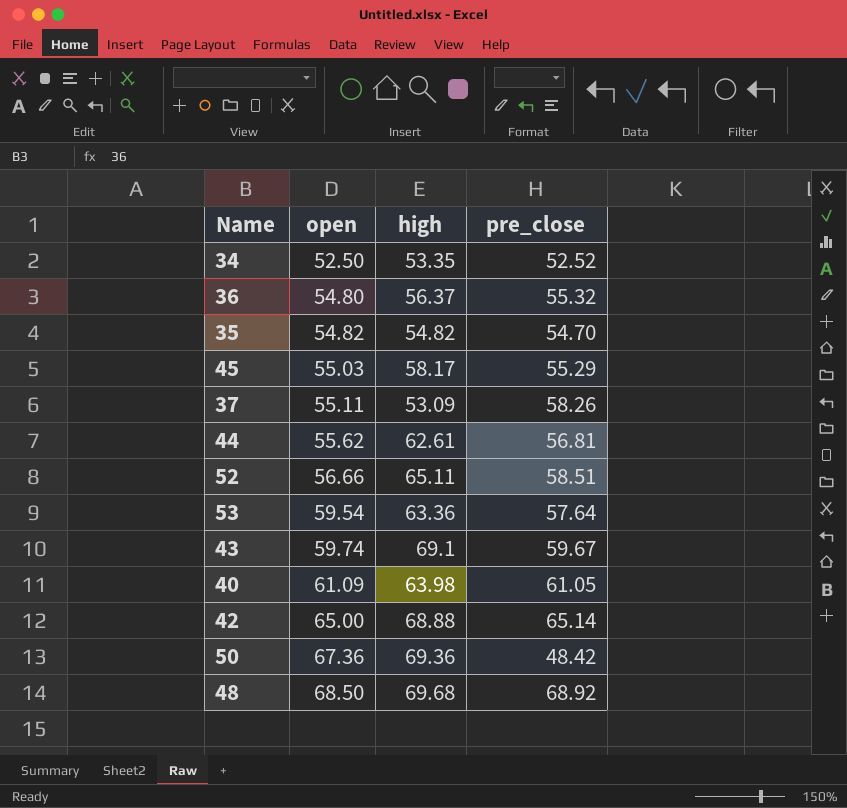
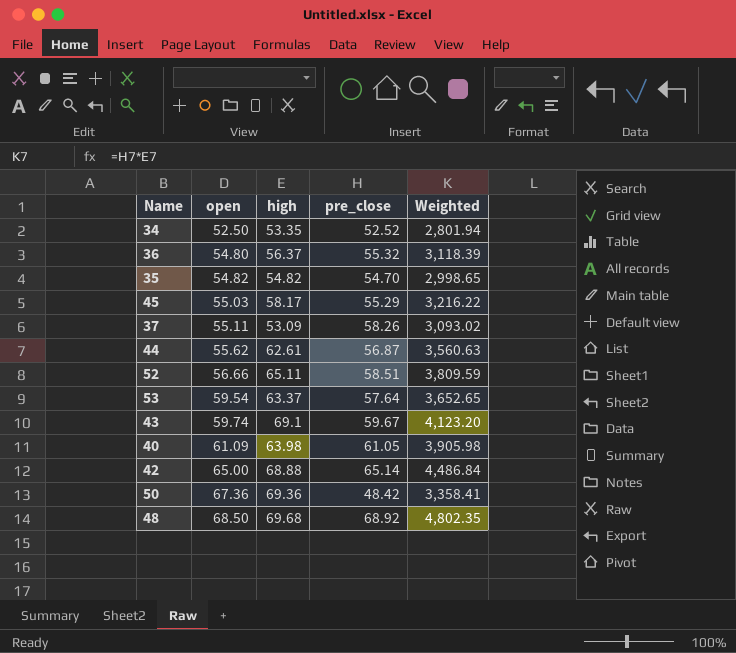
column Weighted | formula: none -> [high] * [pre_close]
44 | pre_close: 56.81 -> 56.87
53 | high: 63.36 -> 63.37

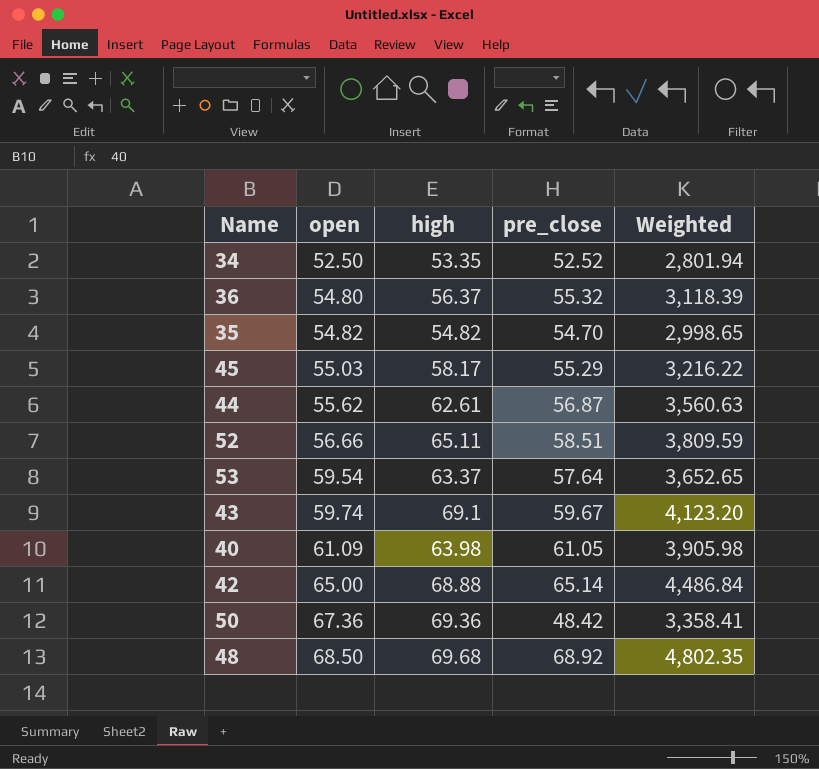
row 37: 55.11 | 53.09 | 58.26 | 3,093.02 -> none

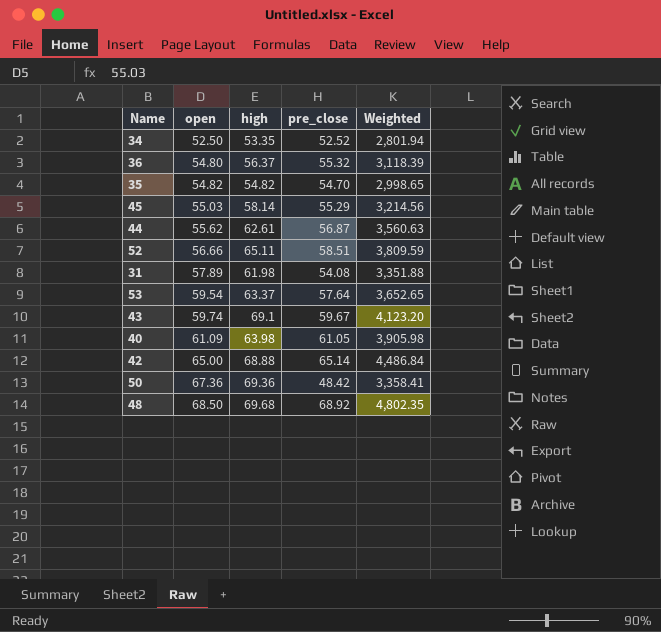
45 | high: 58.17 -> 58.14
45 | Weighted: 3,216.22 -> 3,214.56
row 31: none -> 57.89 | 61.98 | 54.08 | 3,351.88

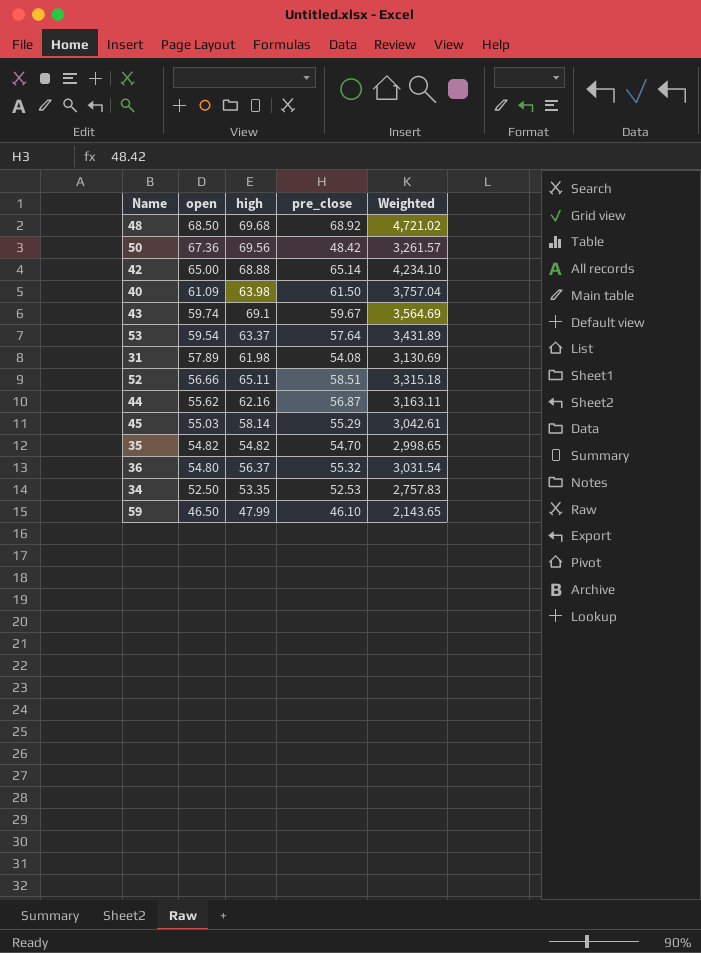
row order: open ascending -> open descending
column Weighted | formula: [high] * [pre_close] -> [open] * [pre_close]
50 | high: 69.36 -> 69.56
40 | pre_close: 61.05 -> 61.50
44 | high: 62.61 -> 62.16
34 | pre_close: 52.52 -> 52.53
row 59: none -> 46.50 | 47.99 | 46.10 | 2,143.65

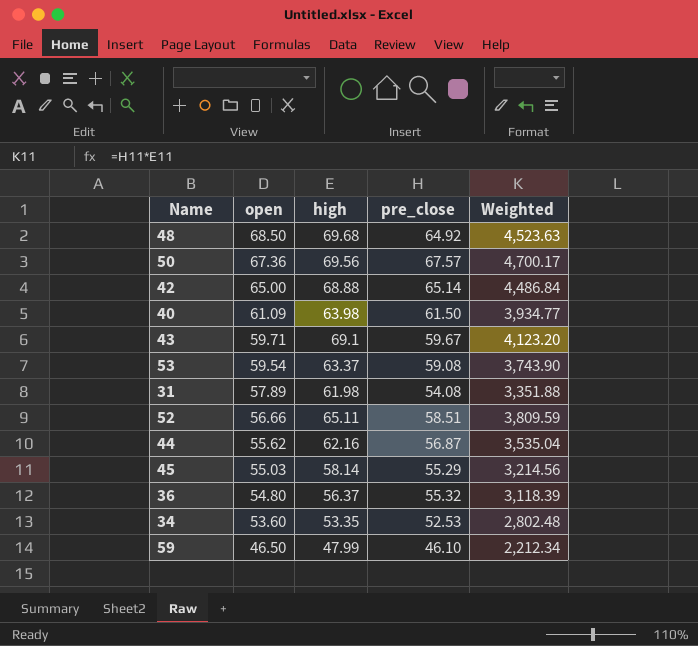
column Weighted | formula: [open] * [pre_close] -> [high] * [pre_close]
row 35: 54.82 | 54.82 | 54.70 | 2,998.65 -> none
48 | pre_close: 68.92 -> 64.92
50 | pre_close: 48.42 -> 67.57
43 | open: 59.74 -> 59.71
53 | pre_close: 57.64 -> 59.08
34 | open: 52.50 -> 53.60

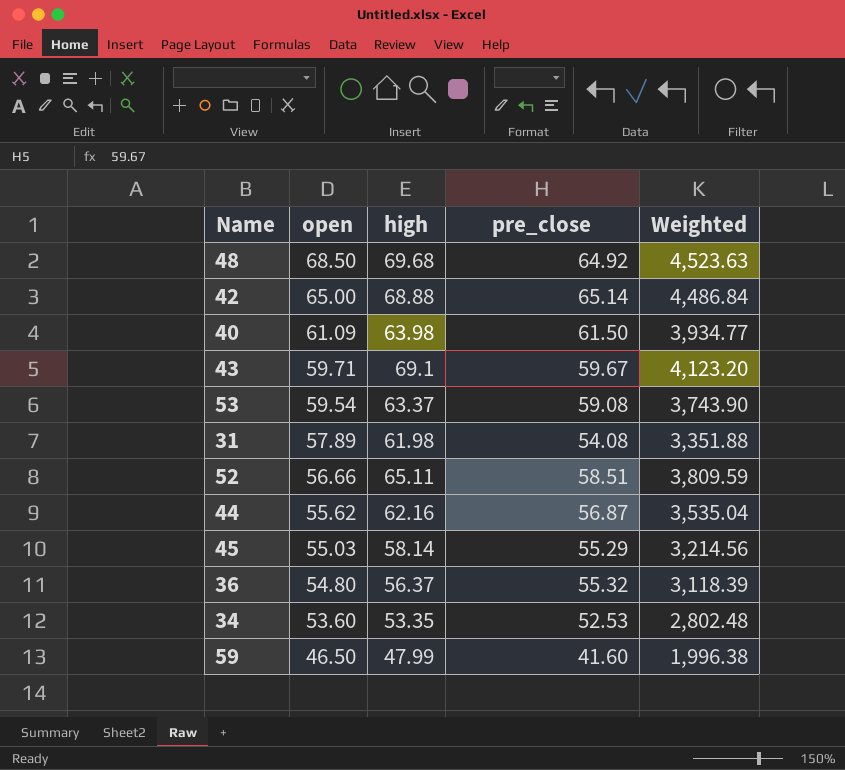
row 50: 67.36 | 69.56 | 67.57 | 4,700.17 -> none
59 | pre_close: 46.10 -> 41.60
59 | Weighted: 2,212.34 -> 1,996.38

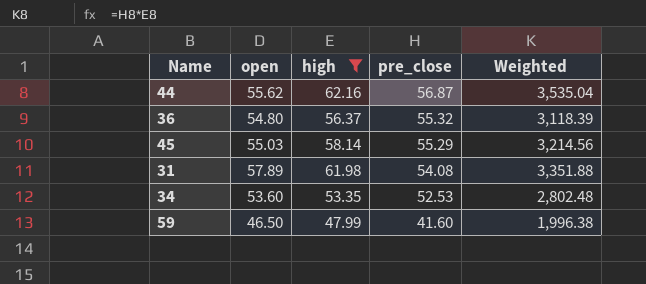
filter: none -> high <= 62.16
row order: open descending -> pre_close descending

